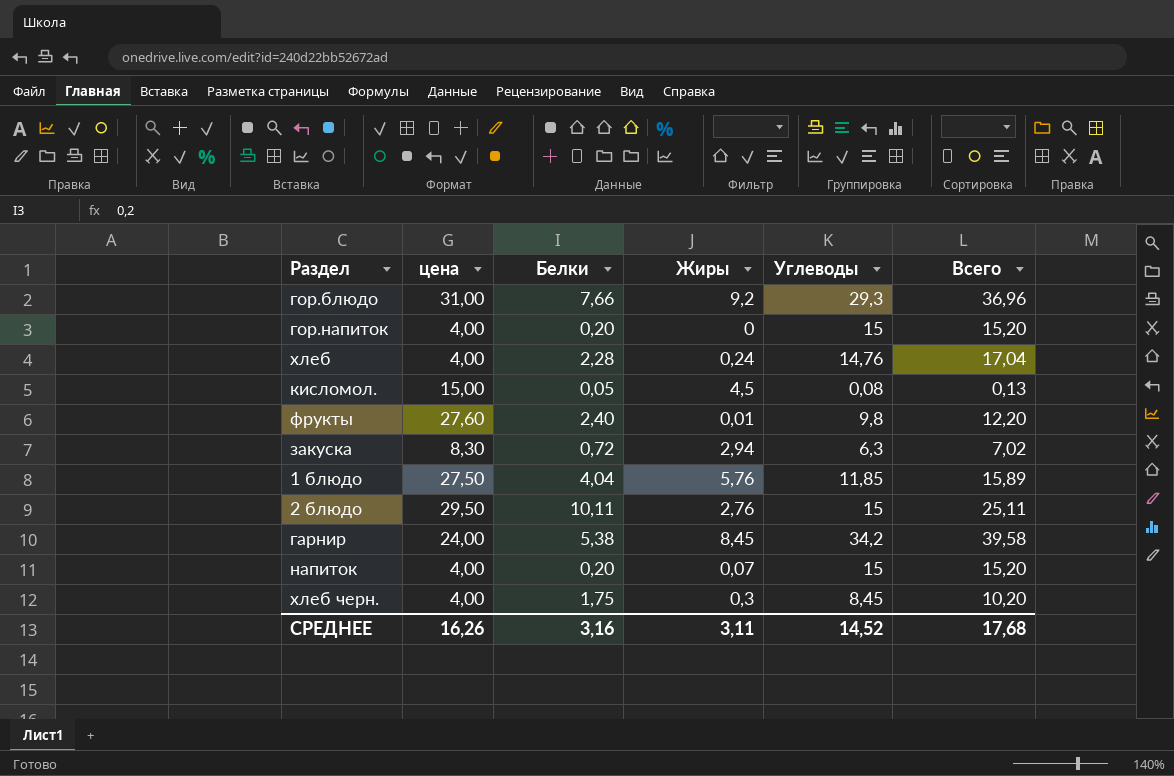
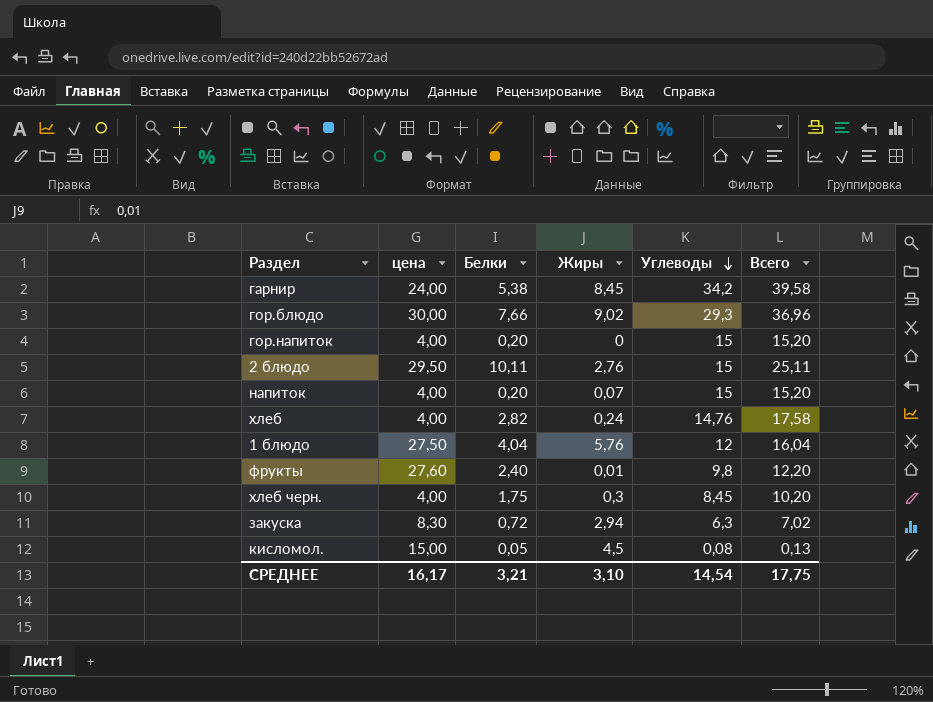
row order: none -> Углеводы descending
гор.блюдо | цена: 31,00 -> 30,00
гор.блюдо | Жиры: 9,2 -> 9,02
хлеб | Белки: 2,28 -> 2,82
хлеб | Всего: 17,04 -> 17,58
1 блюдо | Углеводы: 11,85 -> 12
1 блюдо | Всего: 15,89 -> 16,04
СРЕДНЕЕ | цена: 16,26 -> 16,17
СРЕДНЕЕ | Белки: 3,16 -> 3,21
СРЕДНЕЕ | Жиры: 3,11 -> 3,10
СРЕДНЕЕ | Углеводы: 14,52 -> 14,54
СРЕДНЕЕ | Всего: 17,68 -> 17,75

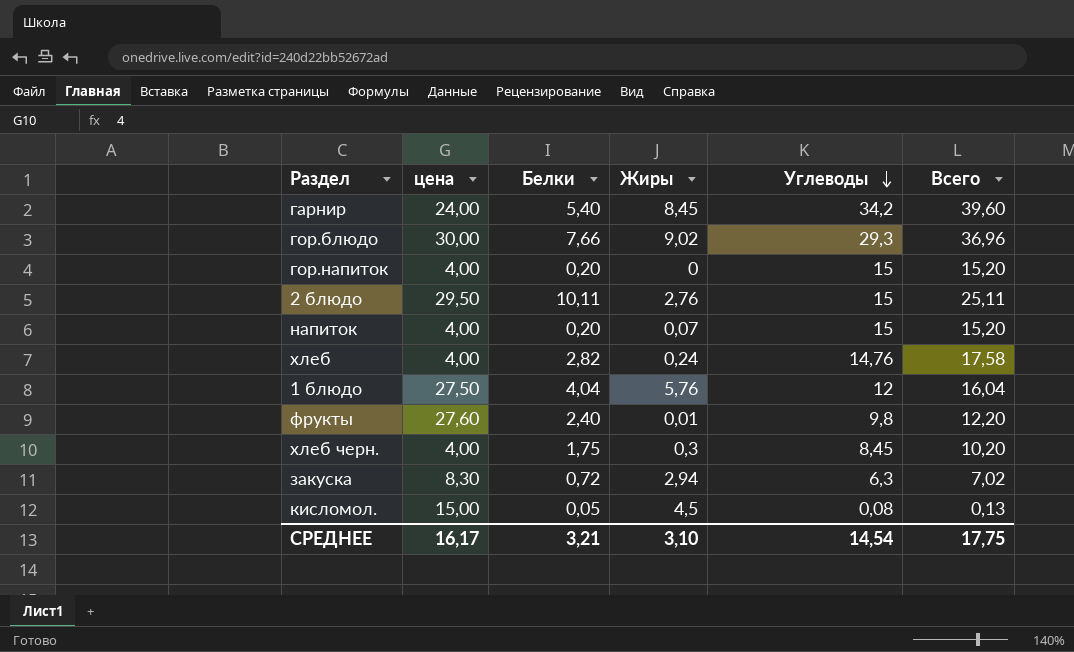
гарнир | Белки: 5,38 -> 5,40
гарнир | Всего: 39,58 -> 39,60

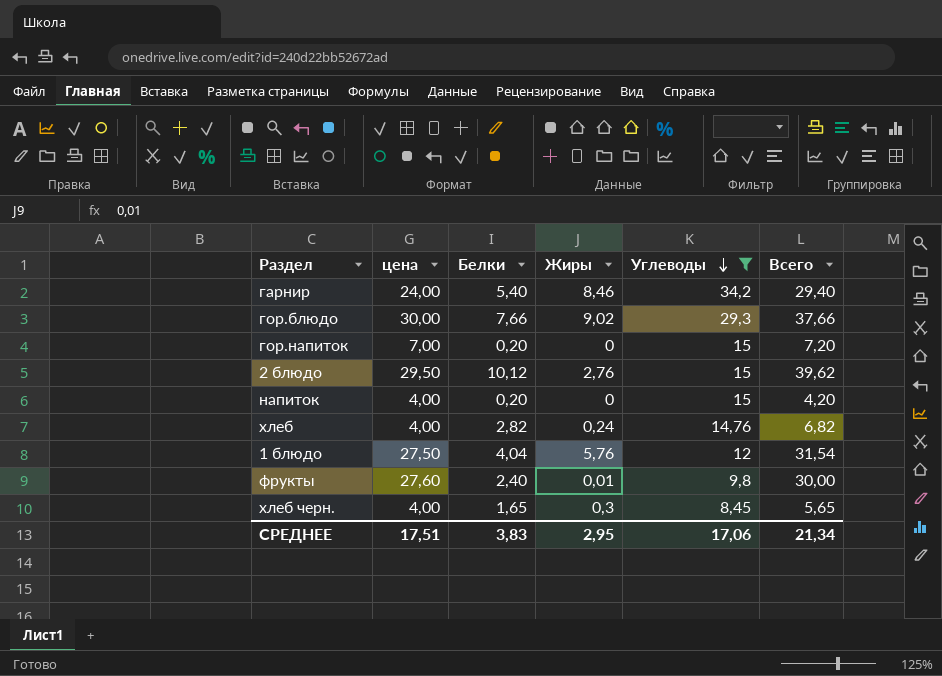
filter: none -> Углеводы >= 8,45
column Всего | formula: [Белки] + [Углеводы] -> [цена] + [Белки]
гарнир | Жиры: 8,45 -> 8,46
гор.напиток | цена: 4,00 -> 7,00
2 блюдо | Белки: 10,11 -> 10,12
напиток | Жиры: 0,07 -> 0
хлеб черн. | Белки: 1,75 -> 1,65
СРЕДНЕЕ | цена: 16,17 -> 17,51
СРЕДНЕЕ | Белки: 3,21 -> 3,83
СРЕДНЕЕ | Жиры: 3,10 -> 2,95
СРЕДНЕЕ | Углеводы: 14,54 -> 17,06
СРЕДНЕЕ | Всего: 17,75 -> 21,34

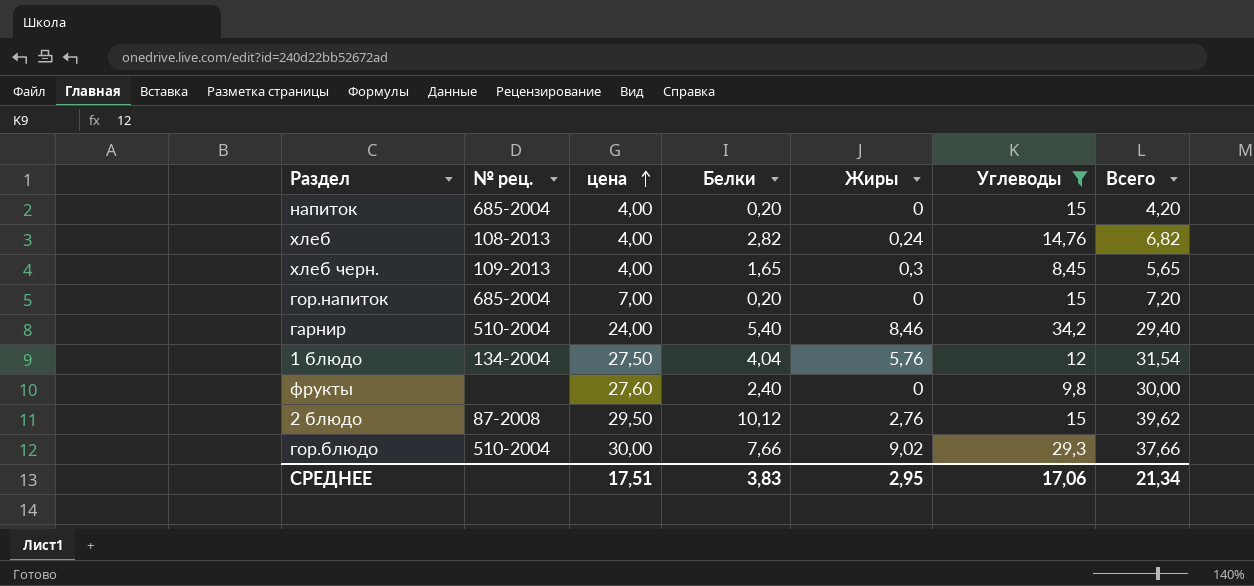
row order: Углеводы descending -> цена ascending
column № рец. | position: none -> 2
фрукты | Жиры: 0,01 -> 0

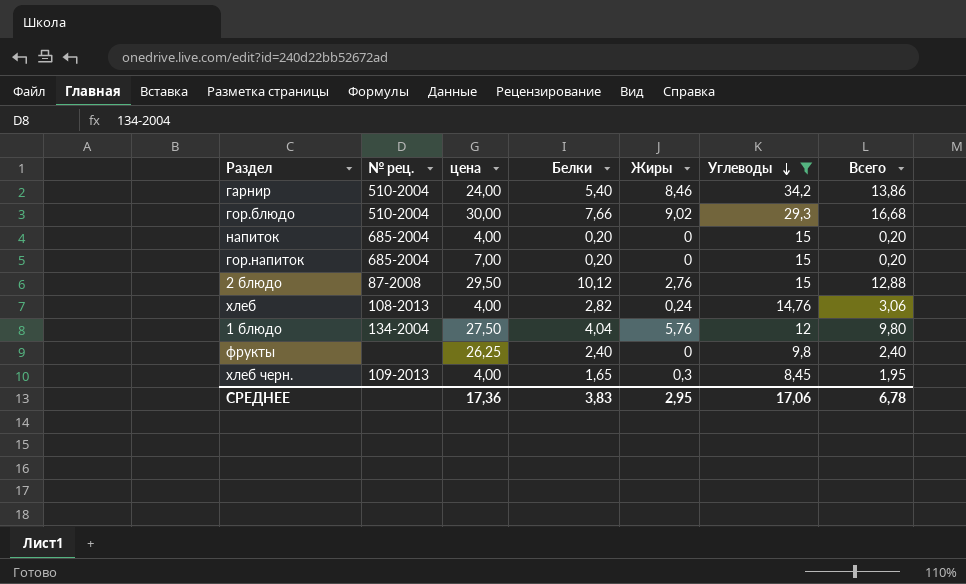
row order: цена ascending -> Углеводы descending
column Всего | formula: [цена] + [Белки] -> [Белки] + [Жиры]
фрукты | цена: 27,60 -> 26,25
СРЕДНЕЕ | цена: 17,51 -> 17,36
СРЕДНЕЕ | Всего: 21,34 -> 6,78

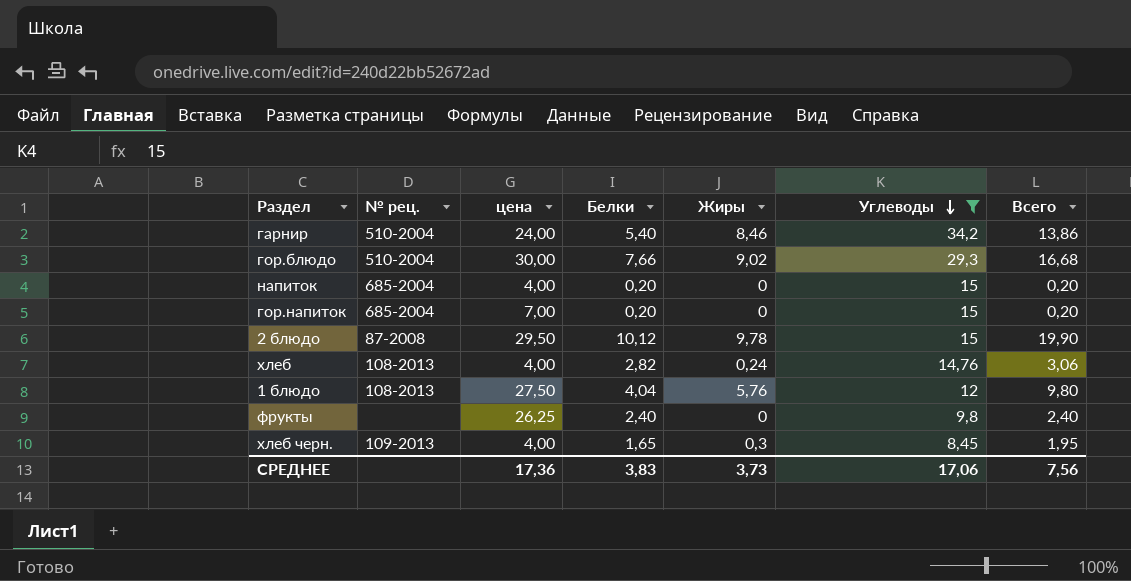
2 блюдо | Жиры: 2,76 -> 9,78
2 блюдо | Всего: 12,88 -> 19,90
1 блюдо | № рец.: 134-2004 -> 108-2013
СРЕДНЕЕ | Жиры: 2,95 -> 3,73
СРЕДНЕЕ | Всего: 6,78 -> 7,56

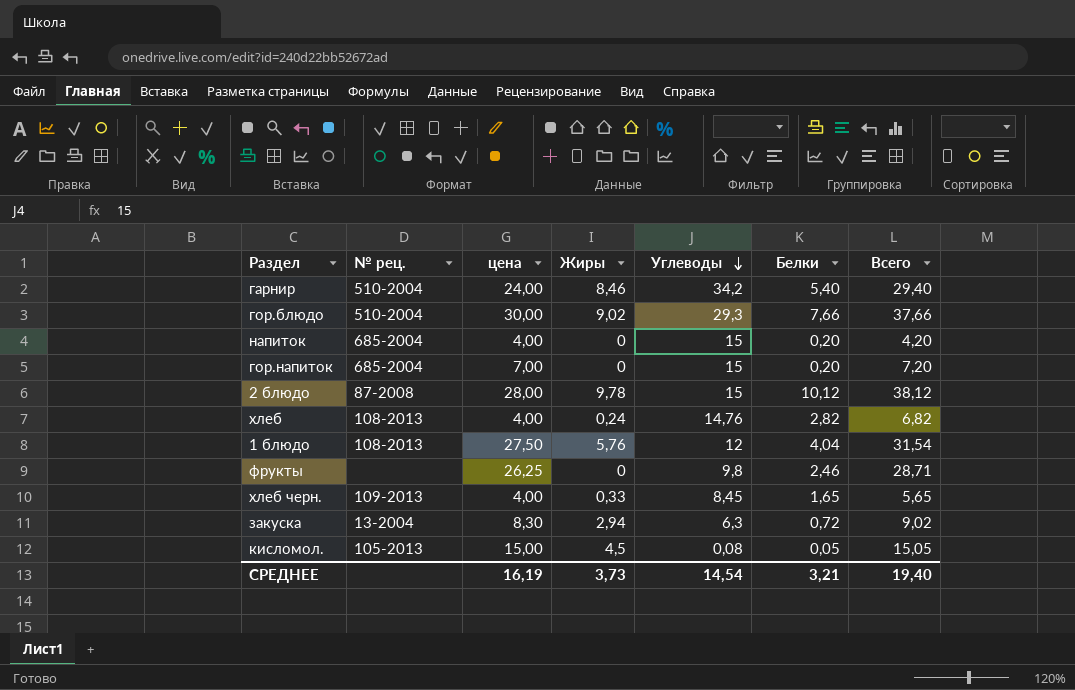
filter: Углеводы >= 8,45 -> none
column Белки | position: 4 -> 6
column Всего | formula: [Белки] + [Жиры] -> [цена] + [Белки]
2 блюдо | цена: 29,50 -> 28,00
фрукты | Белки: 2,40 -> 2,46
хлеб черн. | Жиры: 0,3 -> 0,33
СРЕДНЕЕ | цена: 17,36 -> 16,19
СРЕДНЕЕ | Углеводы: 17,06 -> 14,54
СРЕДНЕЕ | Белки: 3,83 -> 3,21
СРЕДНЕЕ | Всего: 7,56 -> 19,40

